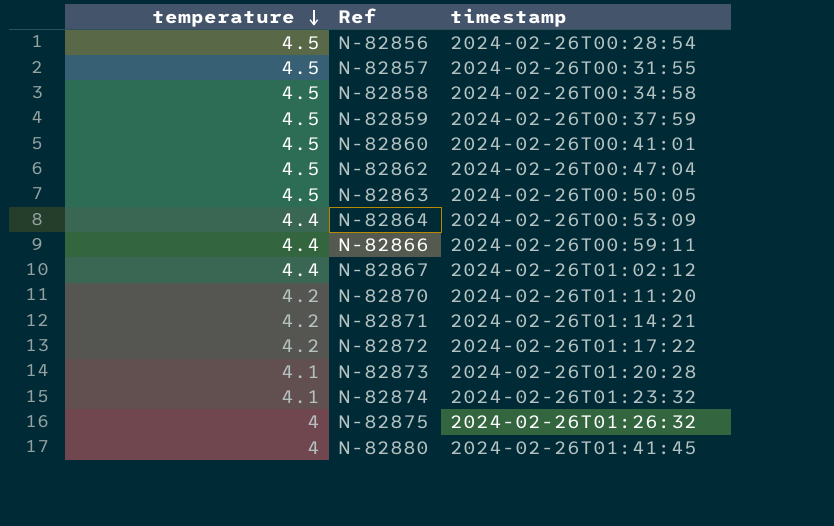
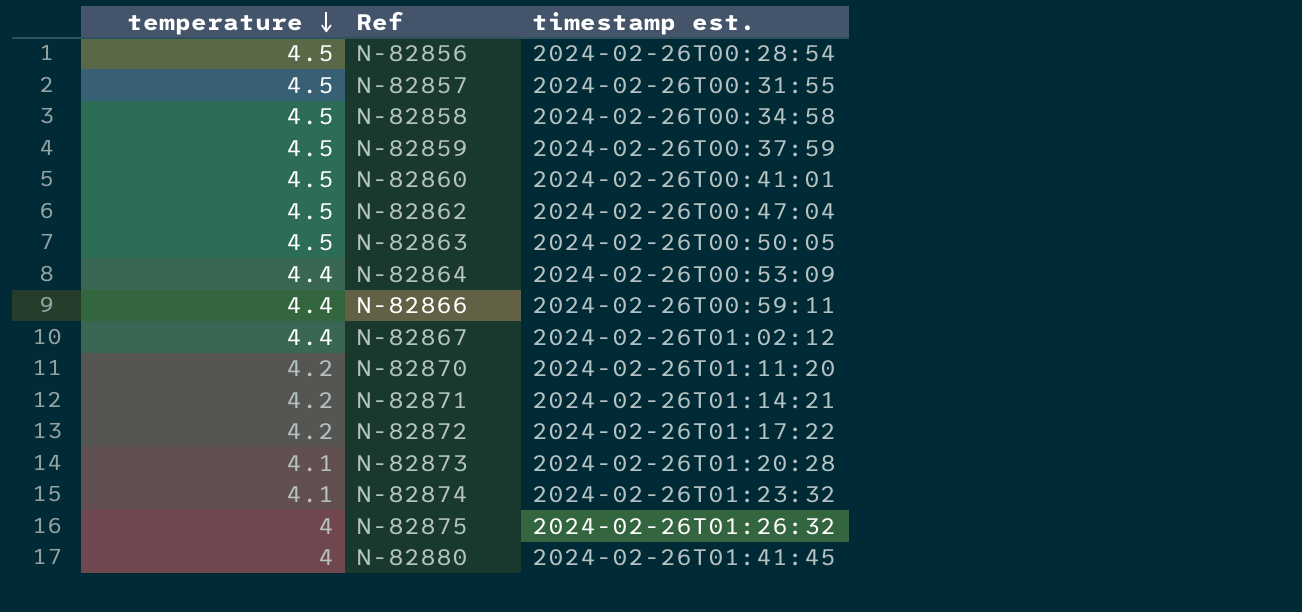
column name: timestamp -> timestamp est.

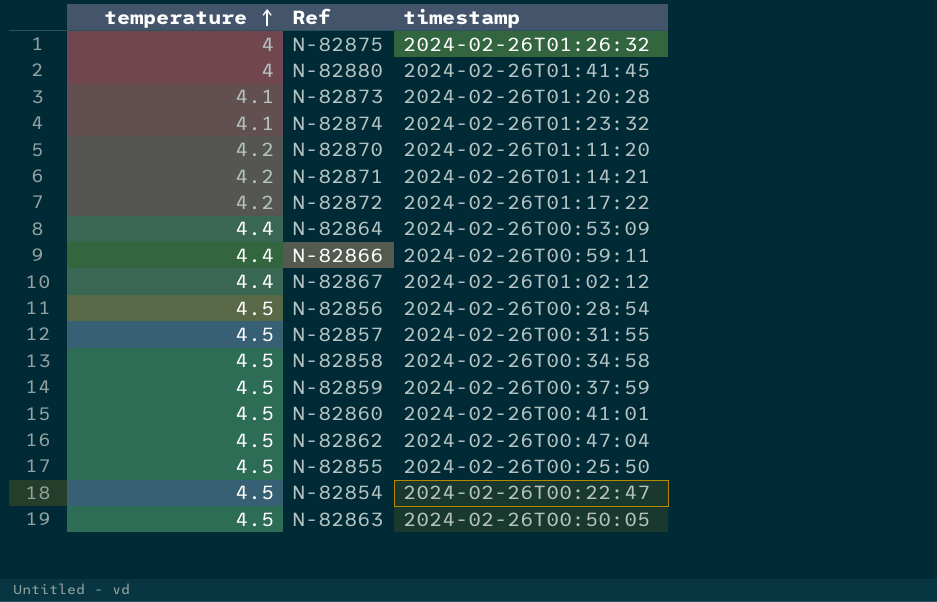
row order: temperature descending -> temperature ascending
column name: timestamp est. -> timestamp
row N-82855: none -> 4.5 | 2024-02-26T00:25:50
row N-82854: none -> 4.5 | 2024-02-26T00:22:47

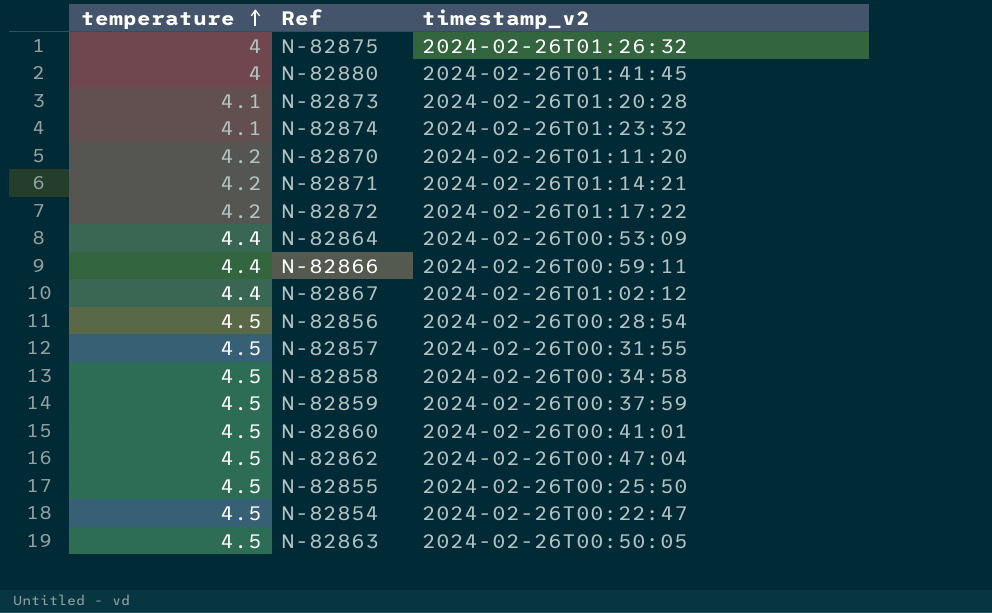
column name: timestamp -> timestamp_v2

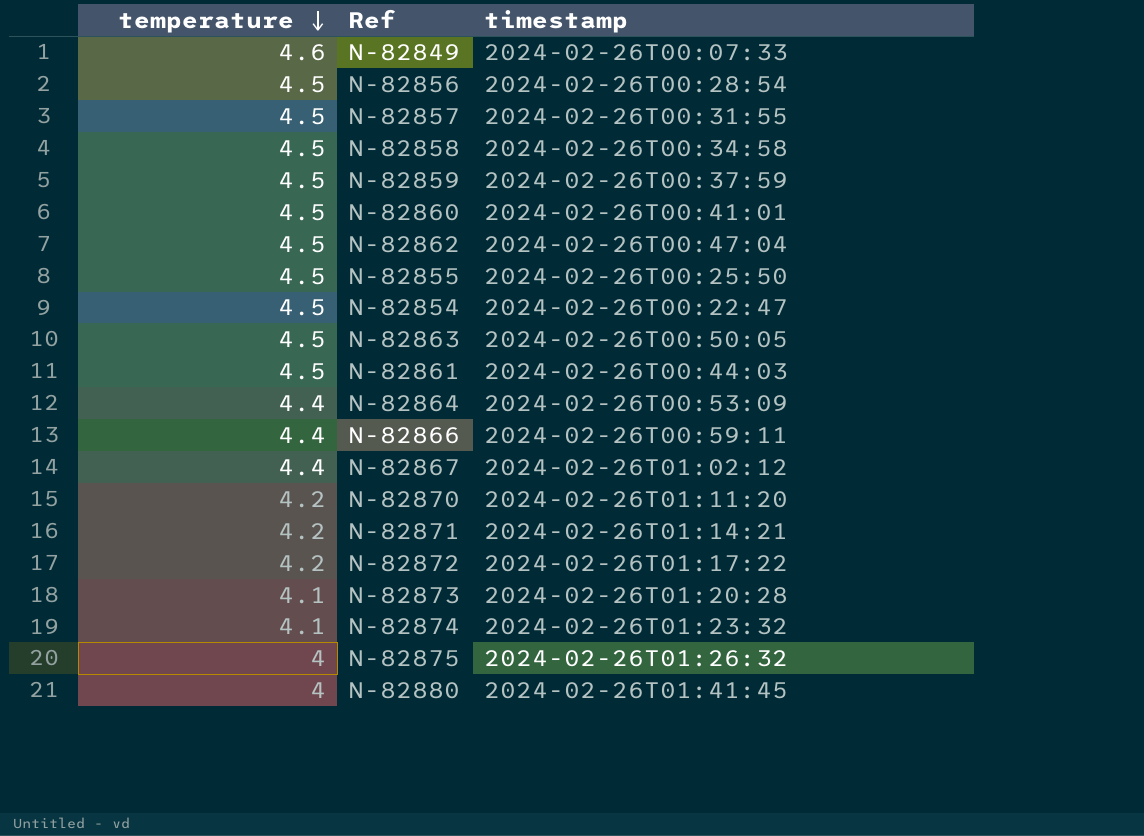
row order: temperature ascending -> temperature descending
column name: timestamp_v2 -> timestamp
row N-82849: none -> 4.6 | 2024-02-26T00:07:33
row N-82861: none -> 4.5 | 2024-02-26T00:44:03

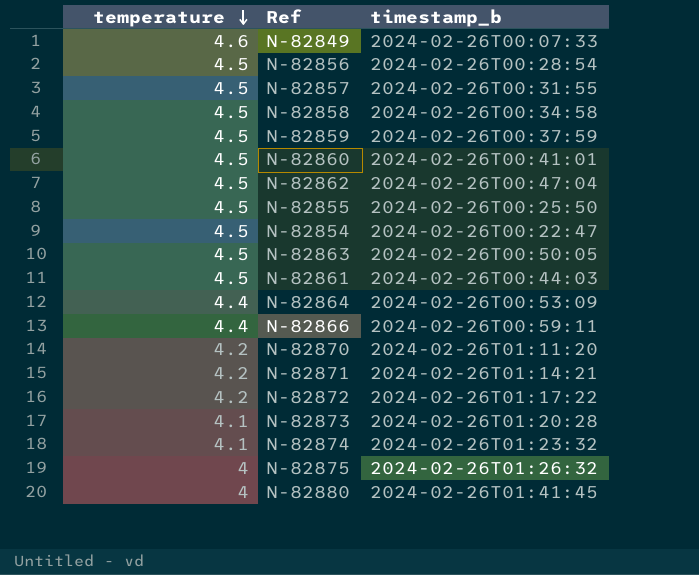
column name: timestamp -> timestamp_b
row N-82867: 4.4 | 2024-02-26T01:02:12 -> none

